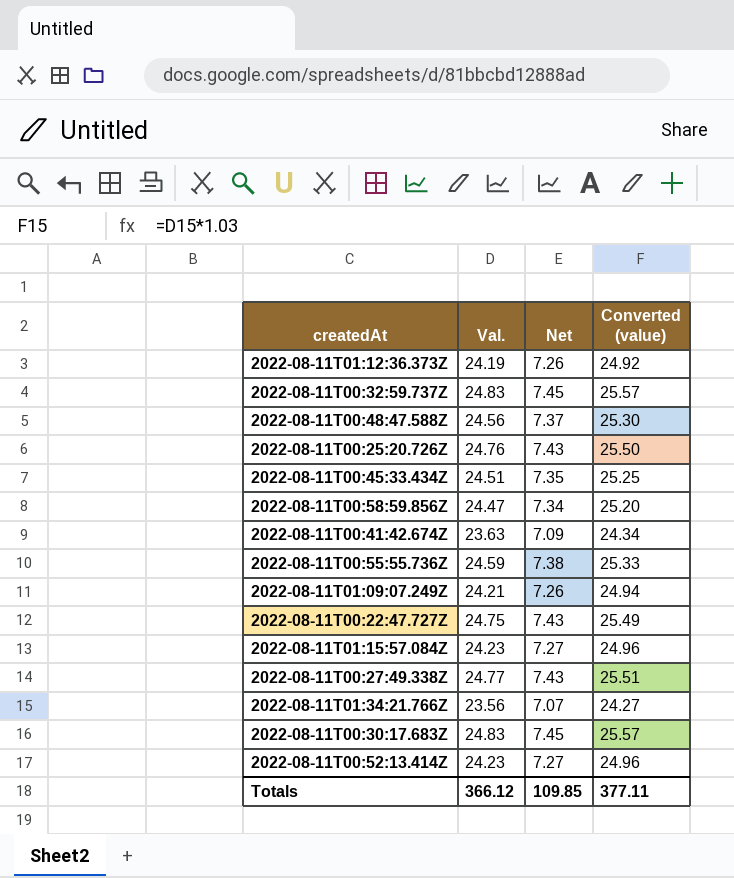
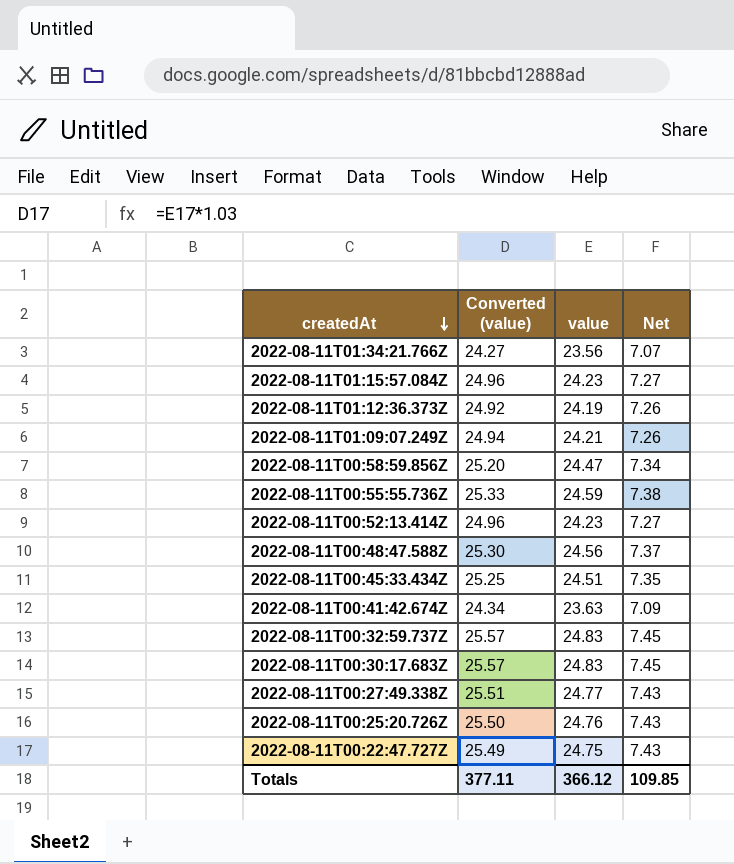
row order: none -> createdAt descending
column Converted (value) | position: 4 -> 2
column name: Val. -> value

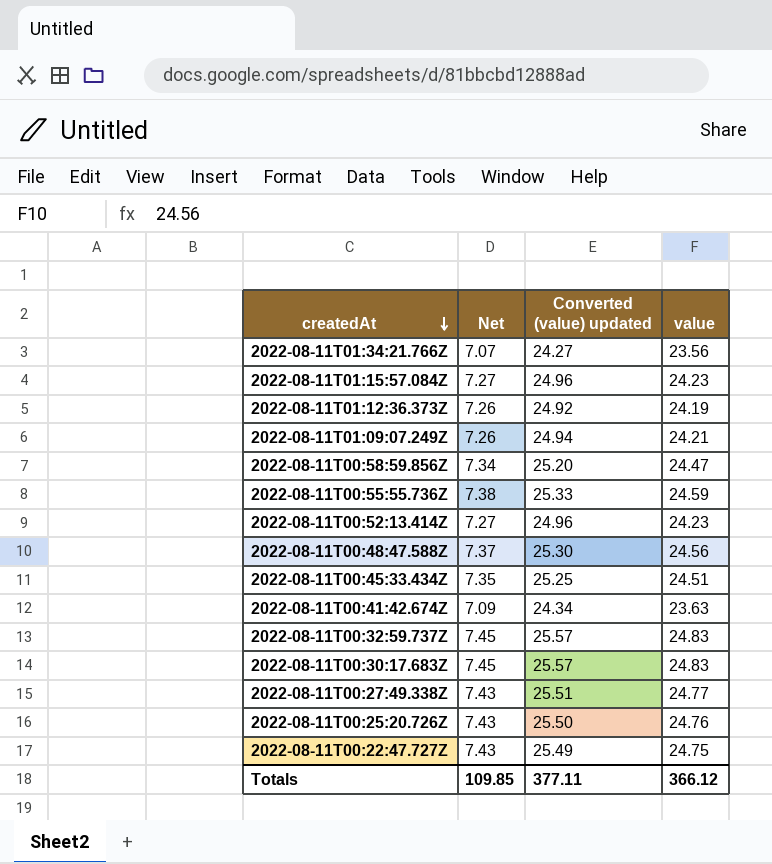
column Net | position: 4 -> 2
column name: Converted (value) -> Converted (value) updated

